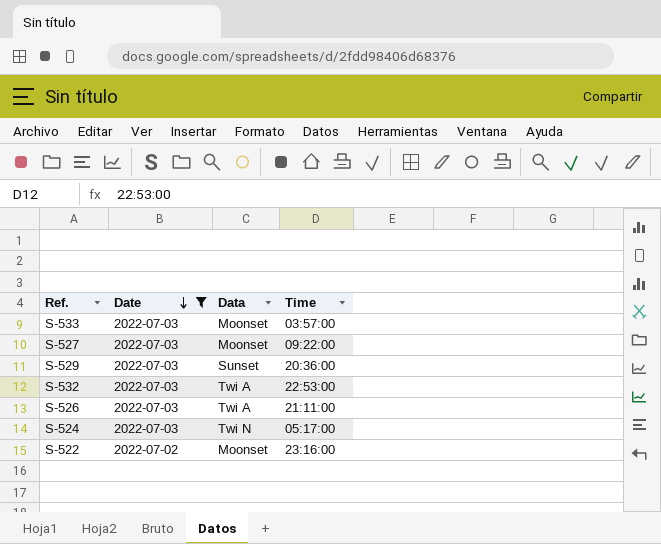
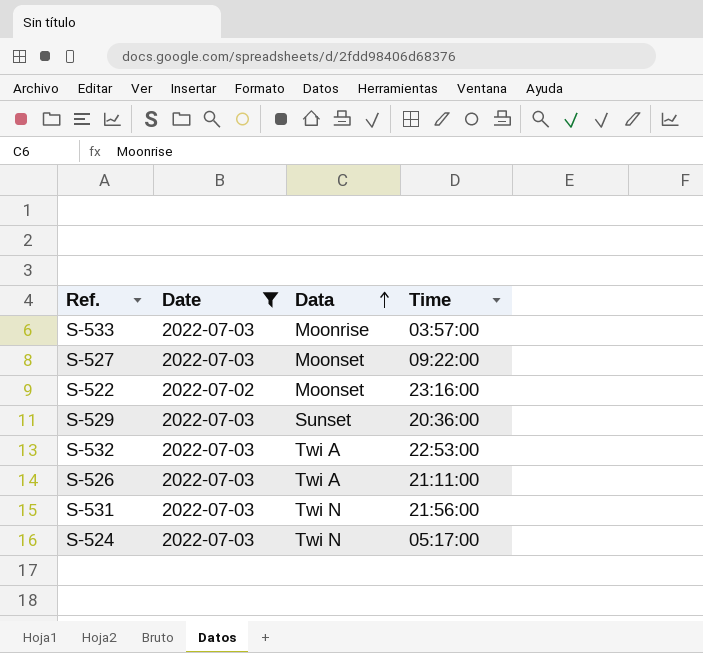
row order: Date descending -> Data ascending
S-533 | Data: Moonset -> Moonrise
row S-531: none -> 2022-07-03 | Twi N | 21:56:00

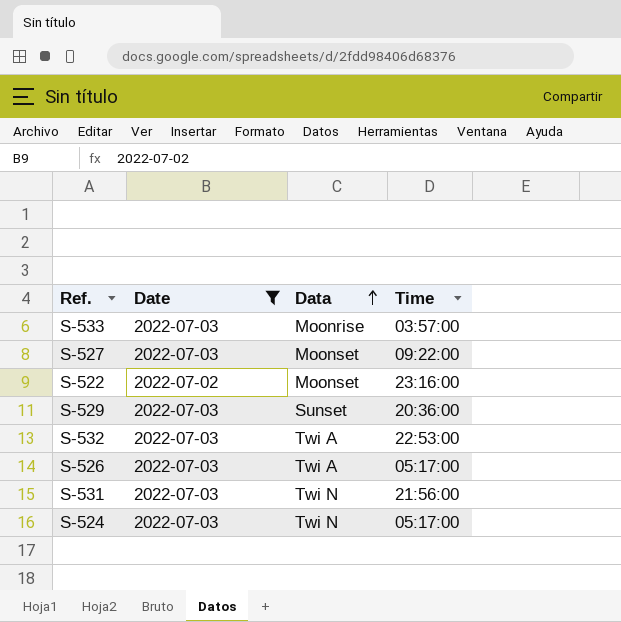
S-526 | Time: 21:11:00 -> 05:17:00

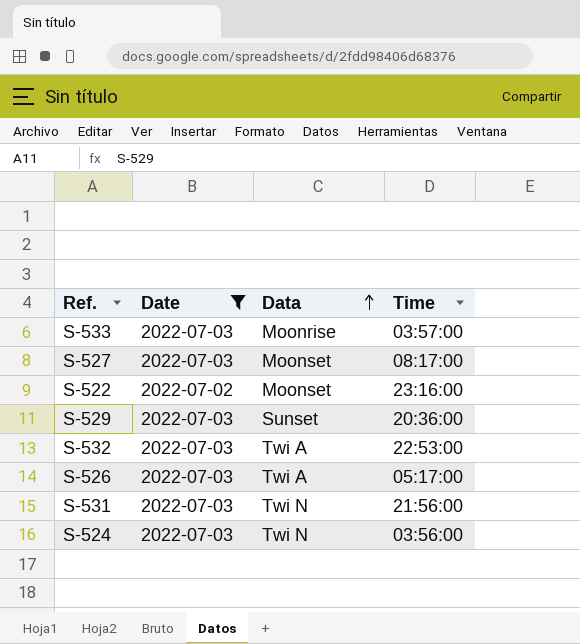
S-527 | Time: 09:22:00 -> 08:17:00
S-524 | Time: 05:17:00 -> 03:56:00

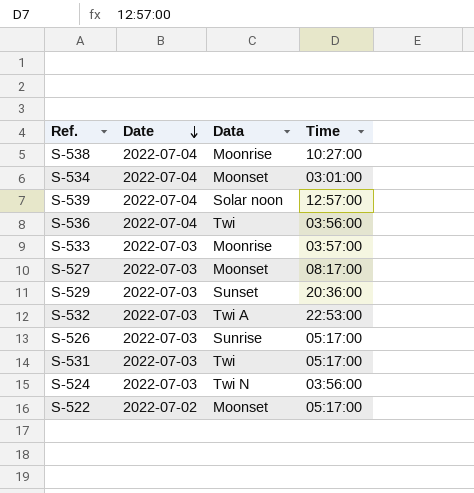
filter: Date != 2022-07-04 -> none
row order: Data ascending -> Date descending
S-526 | Data: Twi A -> Sunrise
S-531 | Data: Twi N -> Twi
S-531 | Time: 21:56:00 -> 05:17:00
S-522 | Time: 23:16:00 -> 05:17:00

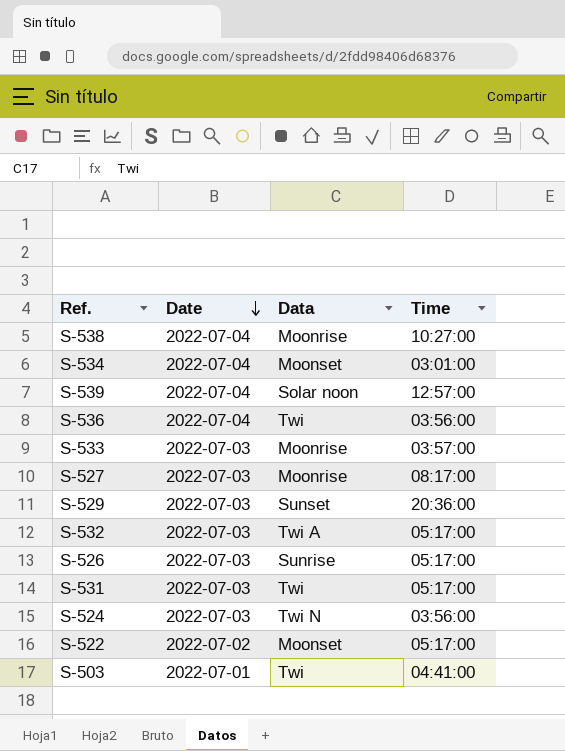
S-527 | Data: Moonset -> Moonrise
S-532 | Time: 22:53:00 -> 05:17:00
row S-503: none -> 2022-07-01 | Twi | 04:41:00

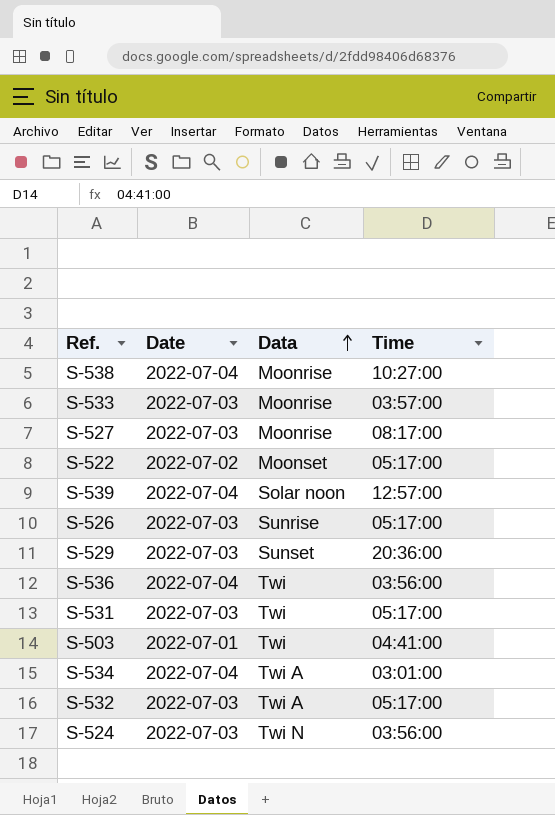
row order: Date descending -> Data ascending
S-534 | Data: Moonset -> Twi A

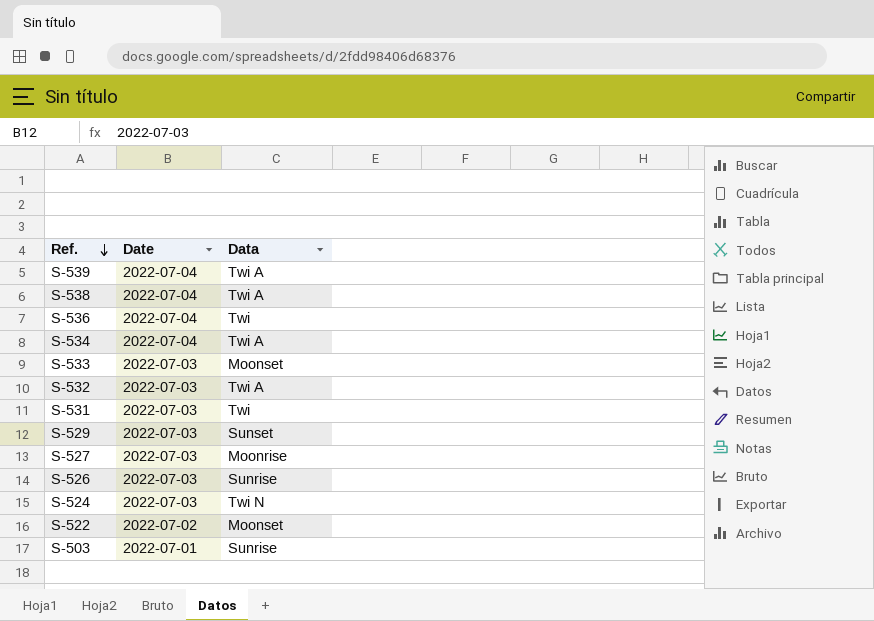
row order: Data ascending -> Ref. descending
column Time | position: 4 -> none
S-539 | Data: Solar noon -> Twi A
S-538 | Data: Moonrise -> Twi A
S-533 | Data: Moonrise -> Moonset
S-503 | Data: Twi -> Sunrise

